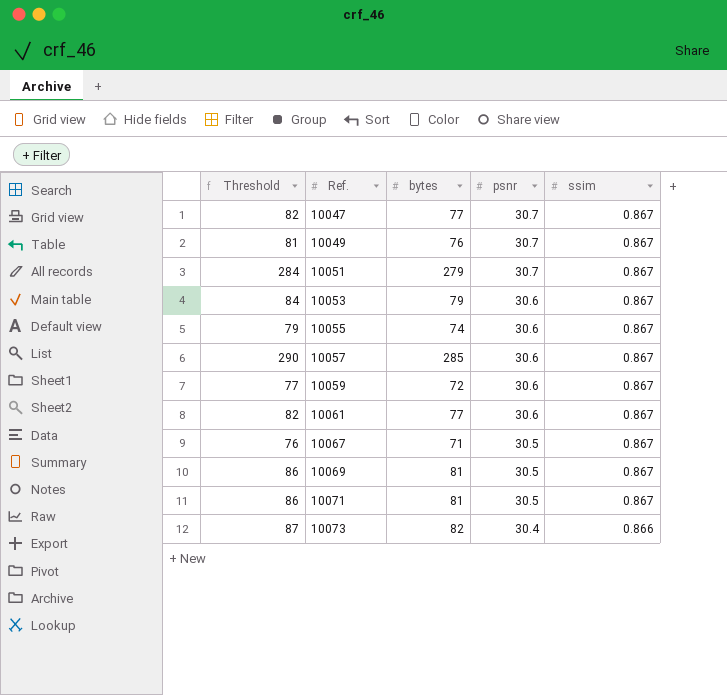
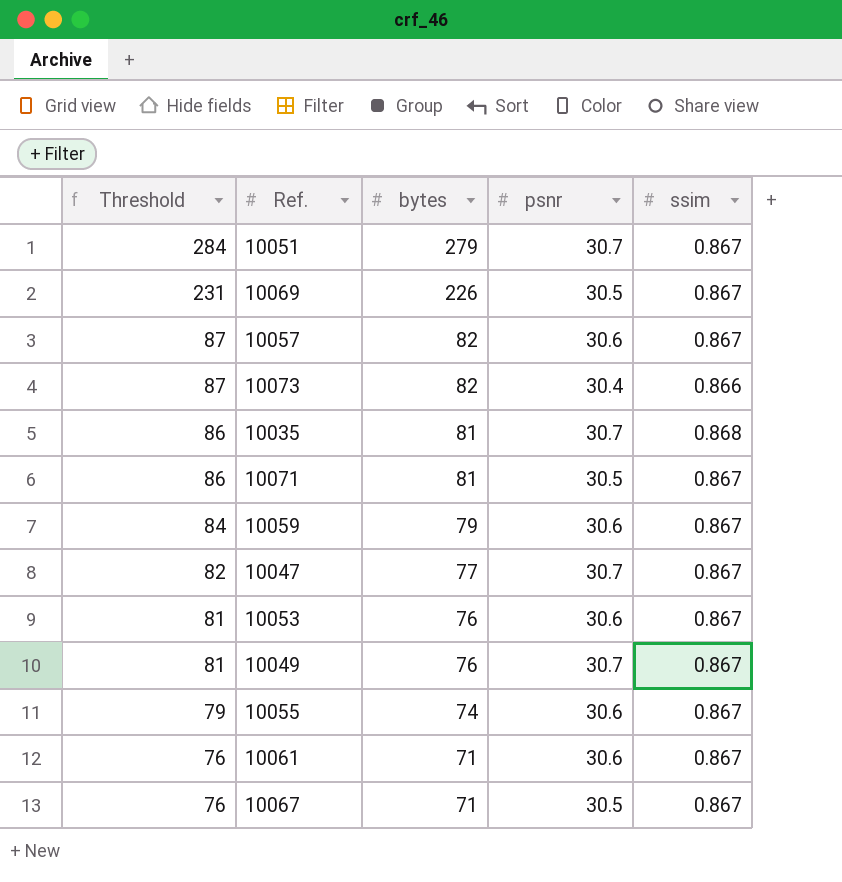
row order: Ref. ascending -> Threshold descending
10069 | Threshold: 86 -> 231
10069 | bytes: 81 -> 226
10057 | Threshold: 290 -> 87
10057 | bytes: 285 -> 82
row 10035: none -> 86 | 81 | 30.7 | 0.868
10059 | Threshold: 77 -> 84
10059 | bytes: 72 -> 79
10053 | Threshold: 84 -> 81
10053 | bytes: 79 -> 76
10061 | Threshold: 82 -> 76
10061 | bytes: 77 -> 71

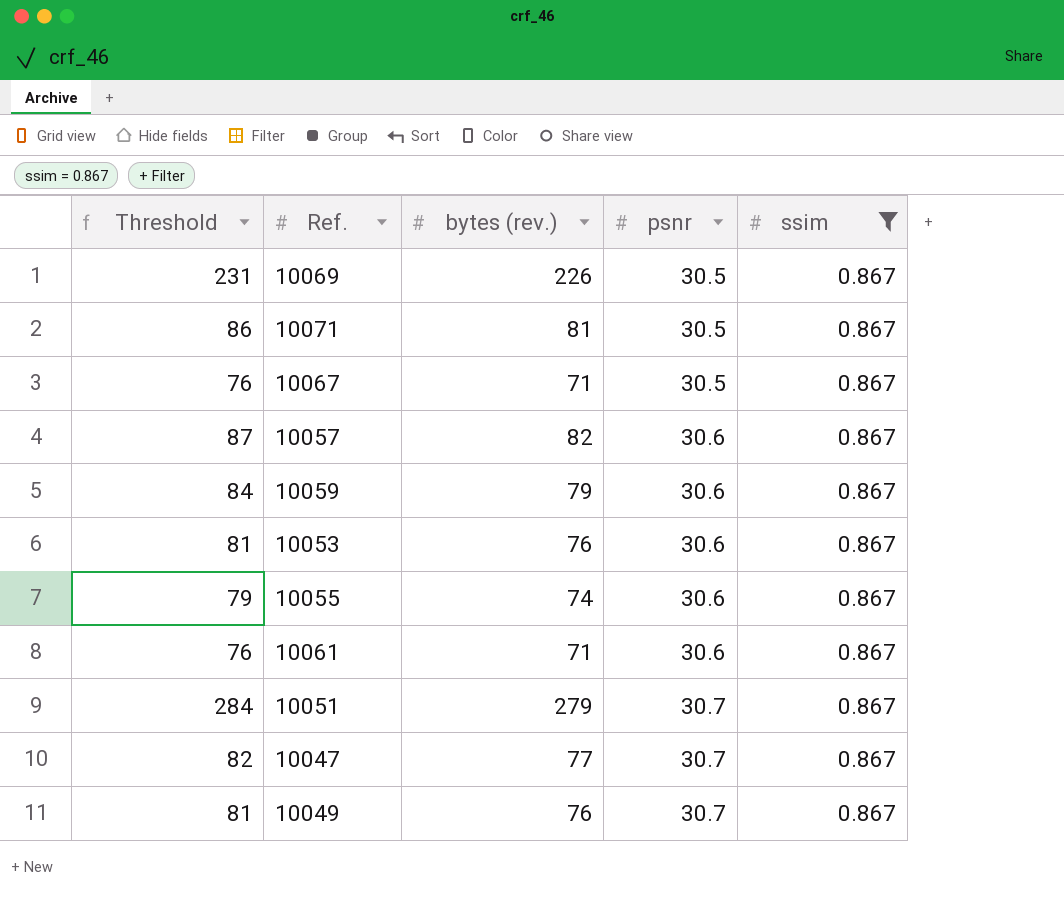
filter: none -> ssim = 0.867
row order: Threshold descending -> psnr ascending
column name: bytes -> bytes (rev.)

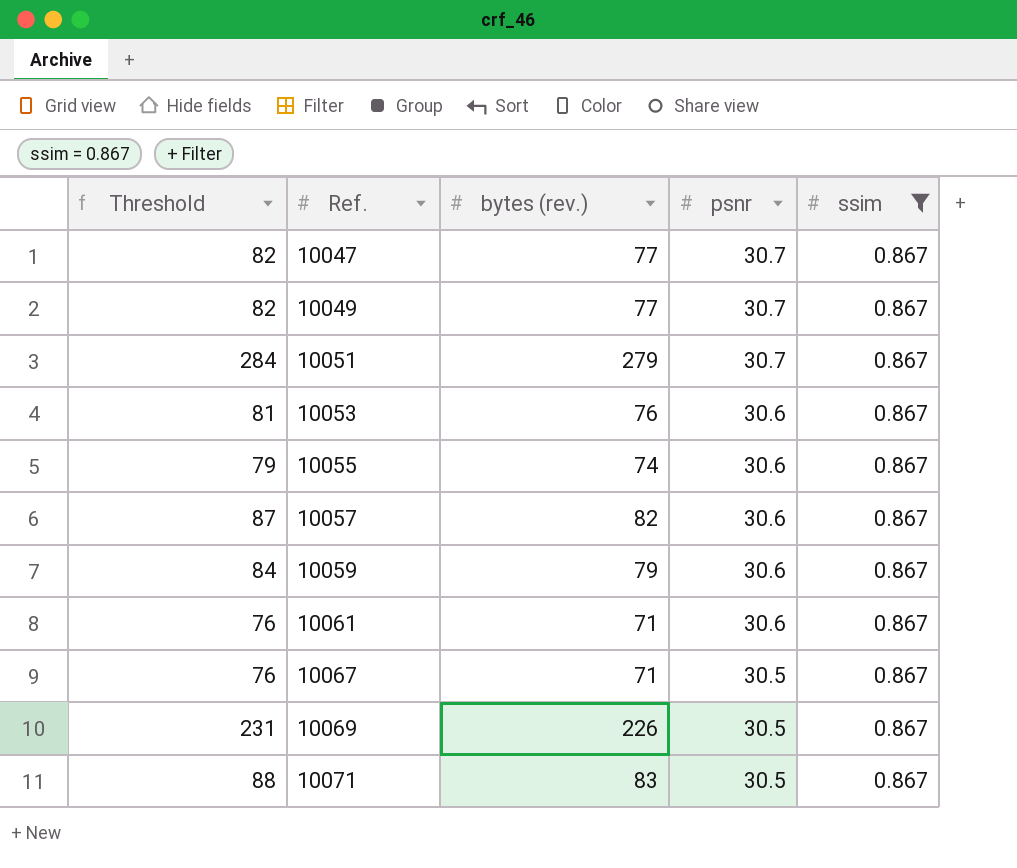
row order: psnr ascending -> Ref. ascending
10049 | Threshold: 81 -> 82
10049 | bytes (rev.): 76 -> 77
10071 | Threshold: 86 -> 88
10071 | bytes (rev.): 81 -> 83

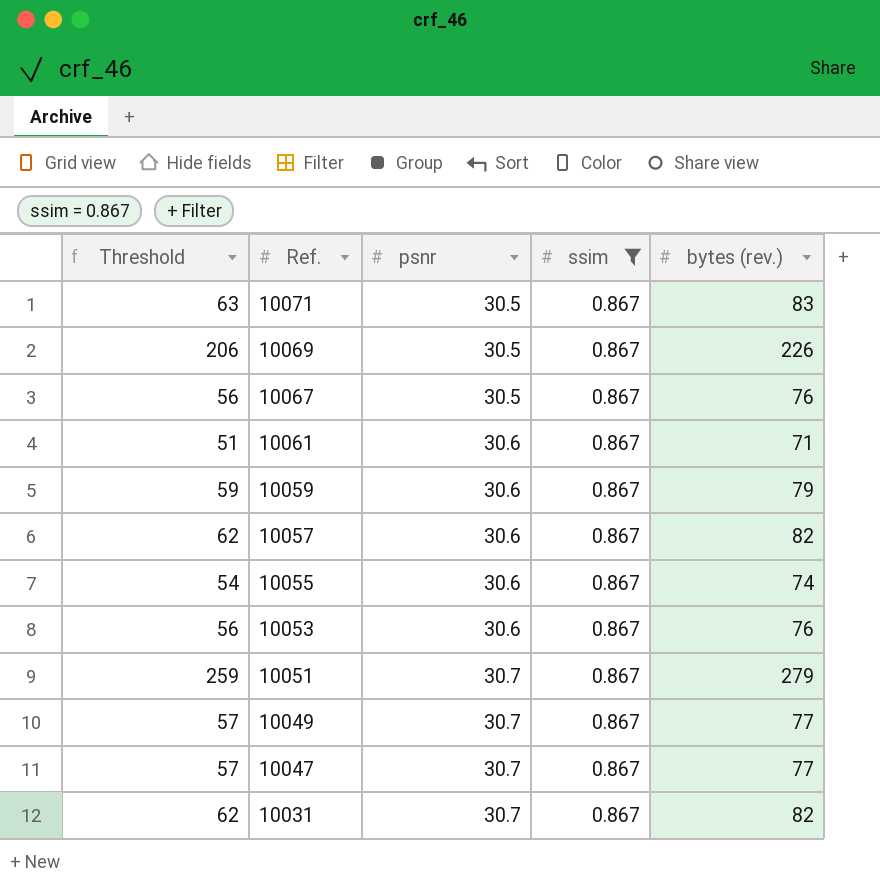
row order: Ref. ascending -> Ref. descending
column Threshold | formula: [bytes (rev.)] + 5 -> [bytes (rev.)] - 20
column bytes (rev.) | position: 3 -> 5
10067 | bytes (rev.): 71 -> 76
row 10031: none -> 62 | 30.7 | 0.867 | 82

